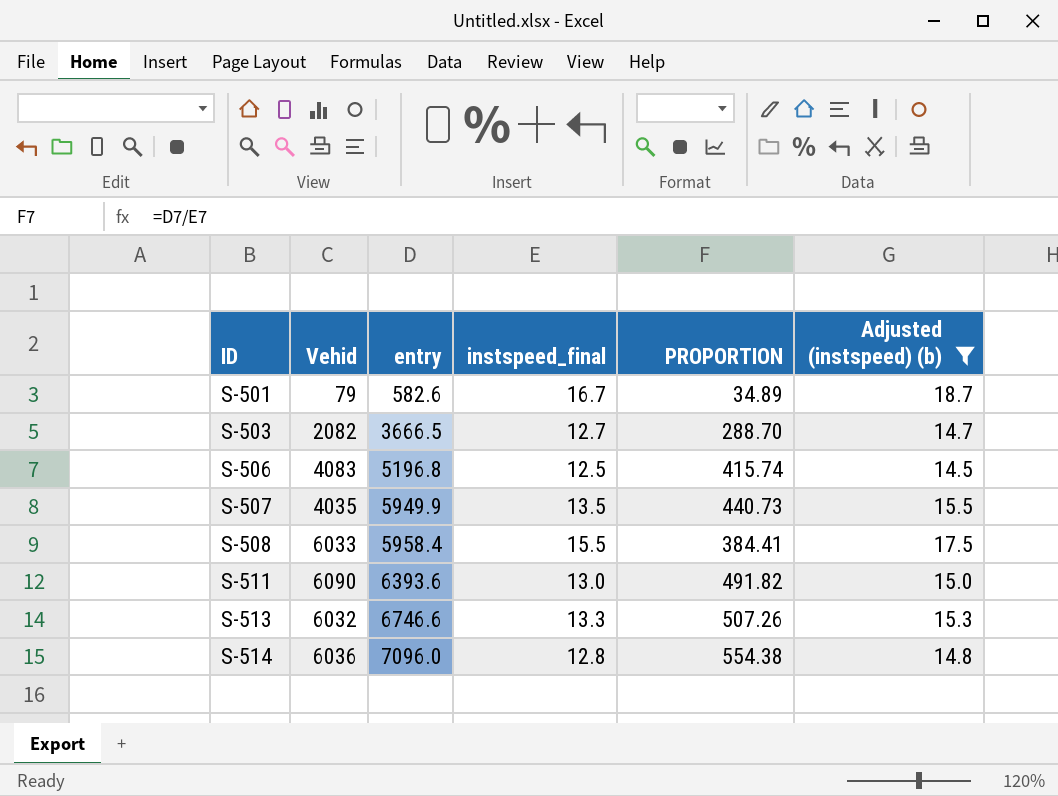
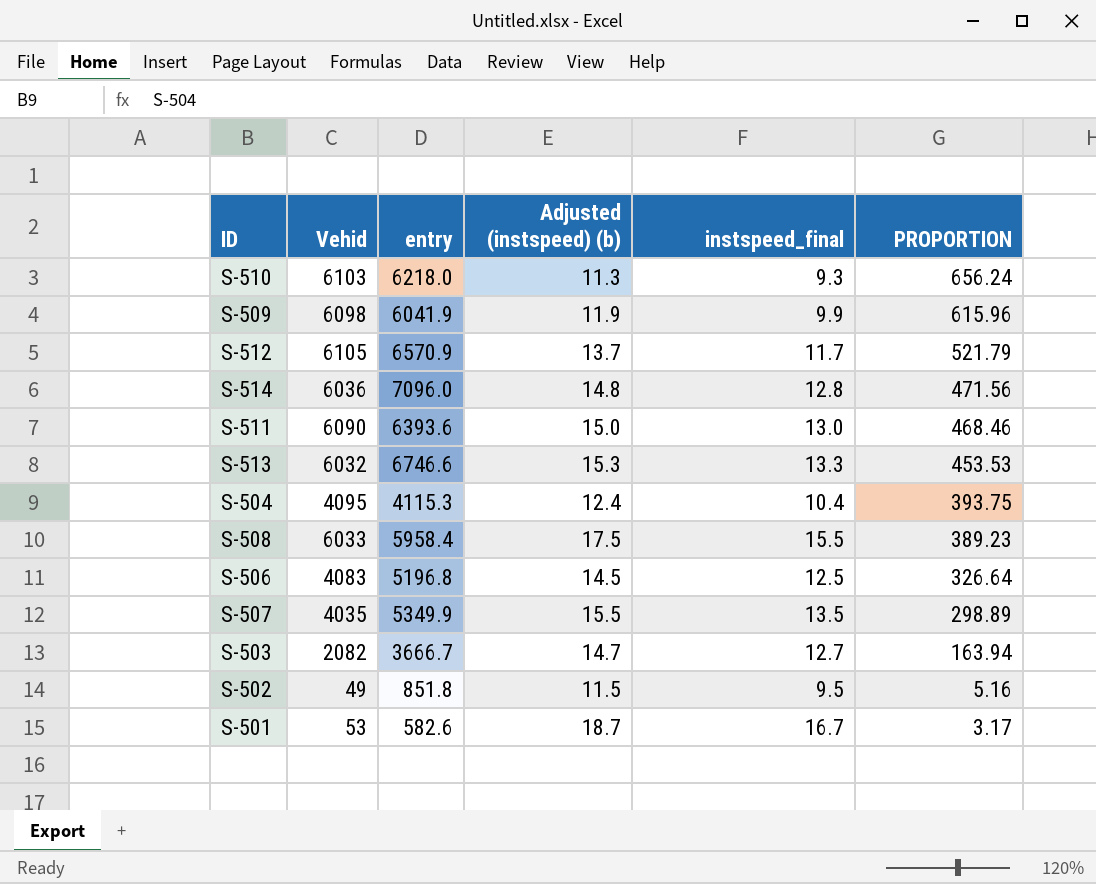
filter: Adjusted (instspeed) (b) >= 14.5 -> none
row order: ID ascending -> PROPORTION descending
column Adjusted (instspeed) (b) | position: 6 -> 4
column PROPORTION | formula: [entry] / [instspeed_final] -> [Vehid] / [instspeed_final]
S-507 | entry: 5949.9 -> 5349.9
S-503 | entry: 3666.5 -> 3666.7
S-501 | Vehid: 79 -> 53

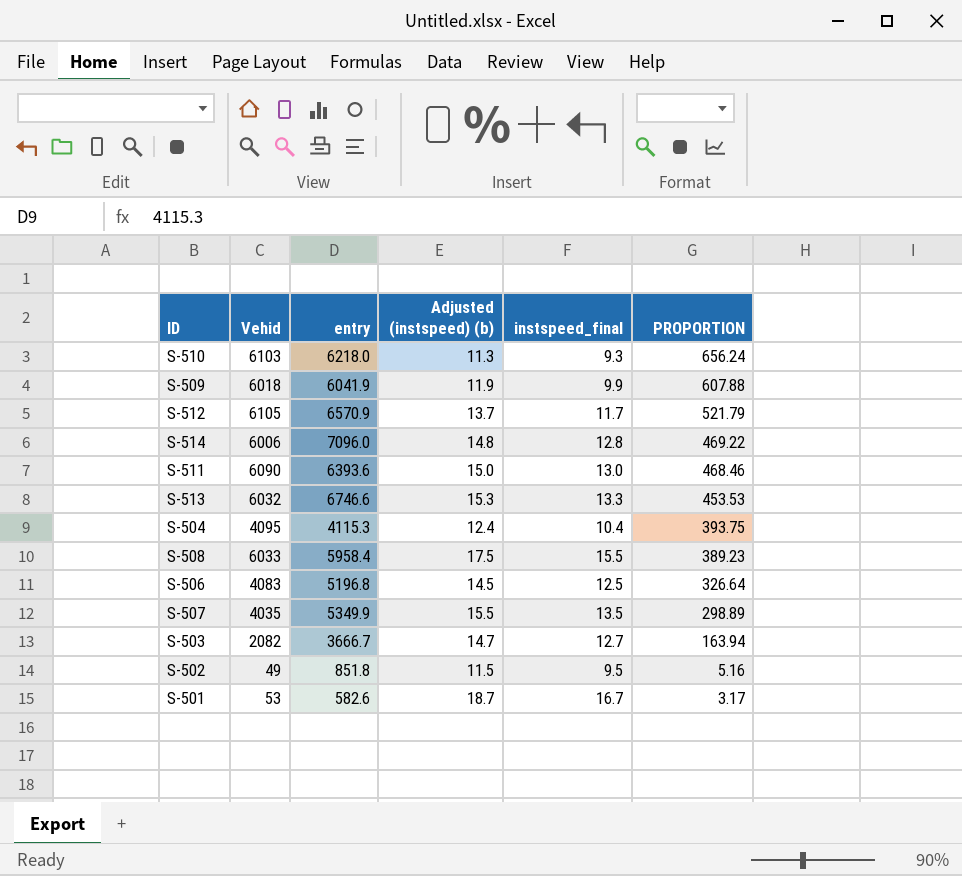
S-509 | Vehid: 6098 -> 6018
S-509 | PROPORTION: 615.96 -> 607.88
S-514 | Vehid: 6036 -> 6006
S-514 | PROPORTION: 471.56 -> 469.22

